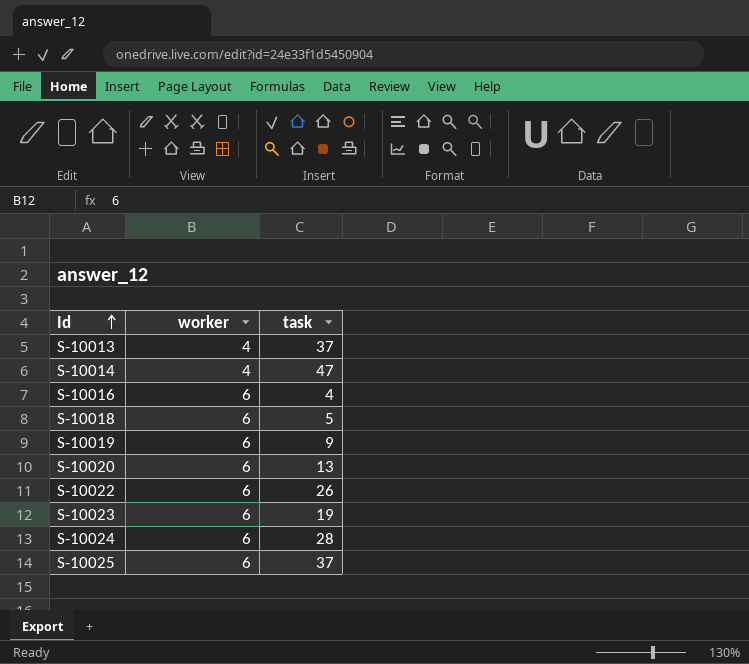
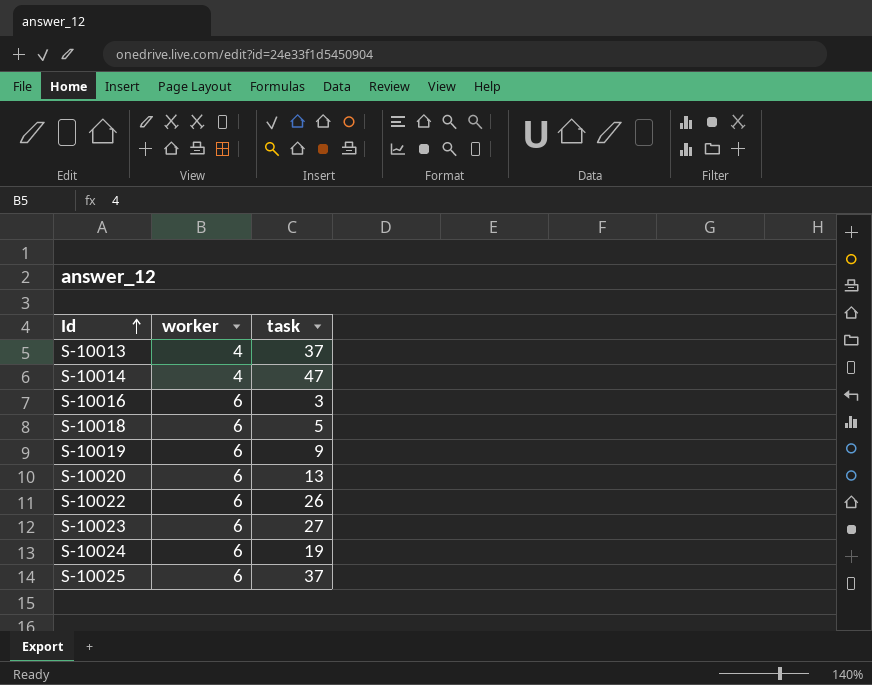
S-10016 | task: 4 -> 3
S-10023 | task: 19 -> 27
S-10024 | task: 28 -> 19

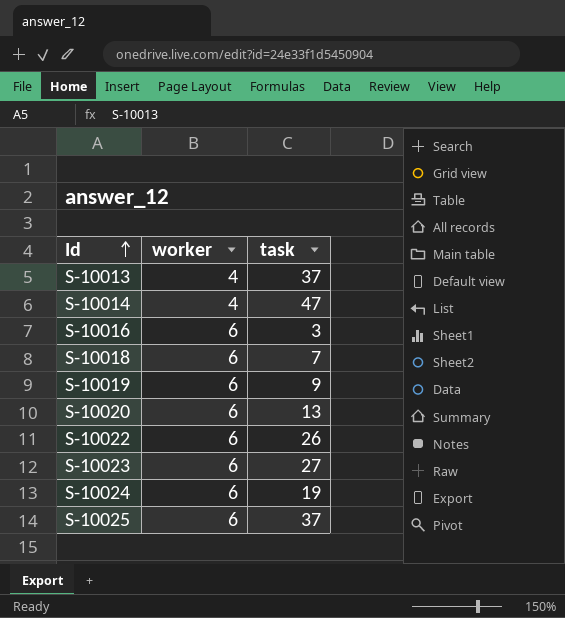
S-10018 | task: 5 -> 7

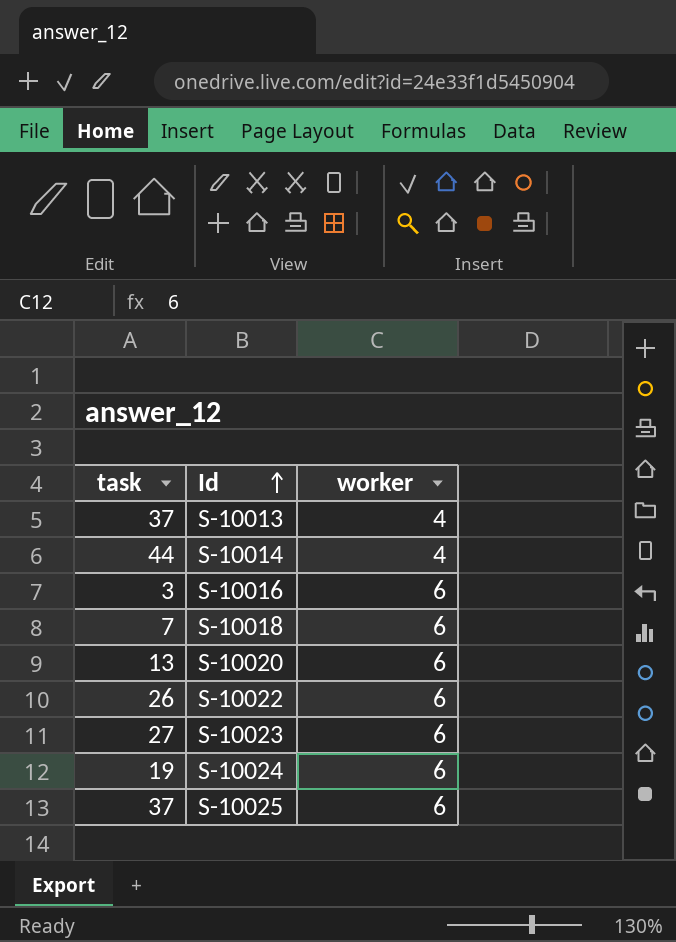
column task | position: 3 -> 1
row S-10019: 6 | 9 -> none
S-10014 | task: 47 -> 44

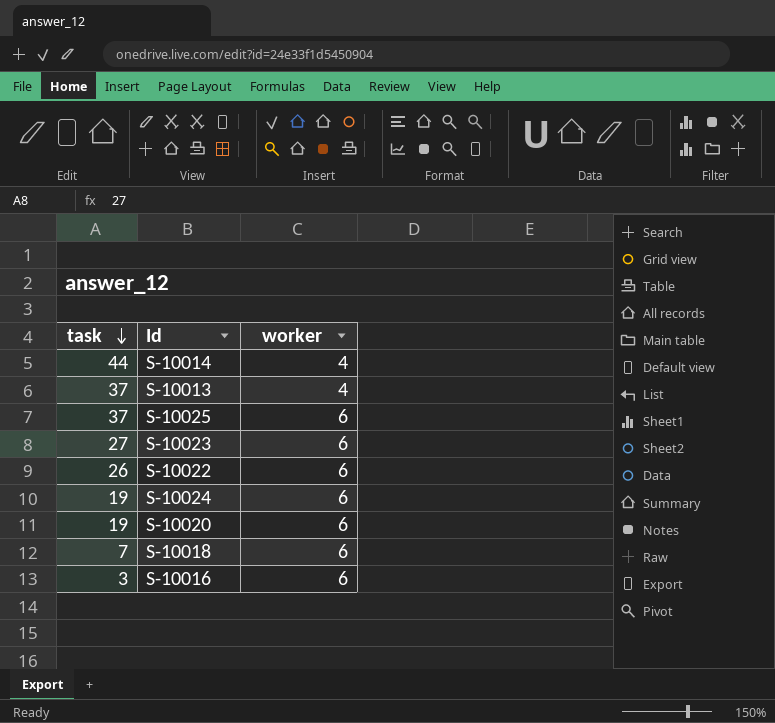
row order: Id ascending -> task descending
S-10020 | task: 13 -> 19

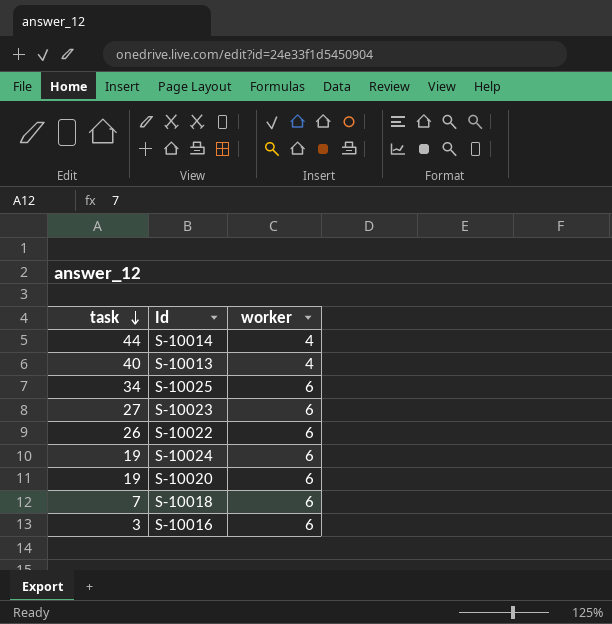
S-10013 | task: 37 -> 40
S-10025 | task: 37 -> 34

